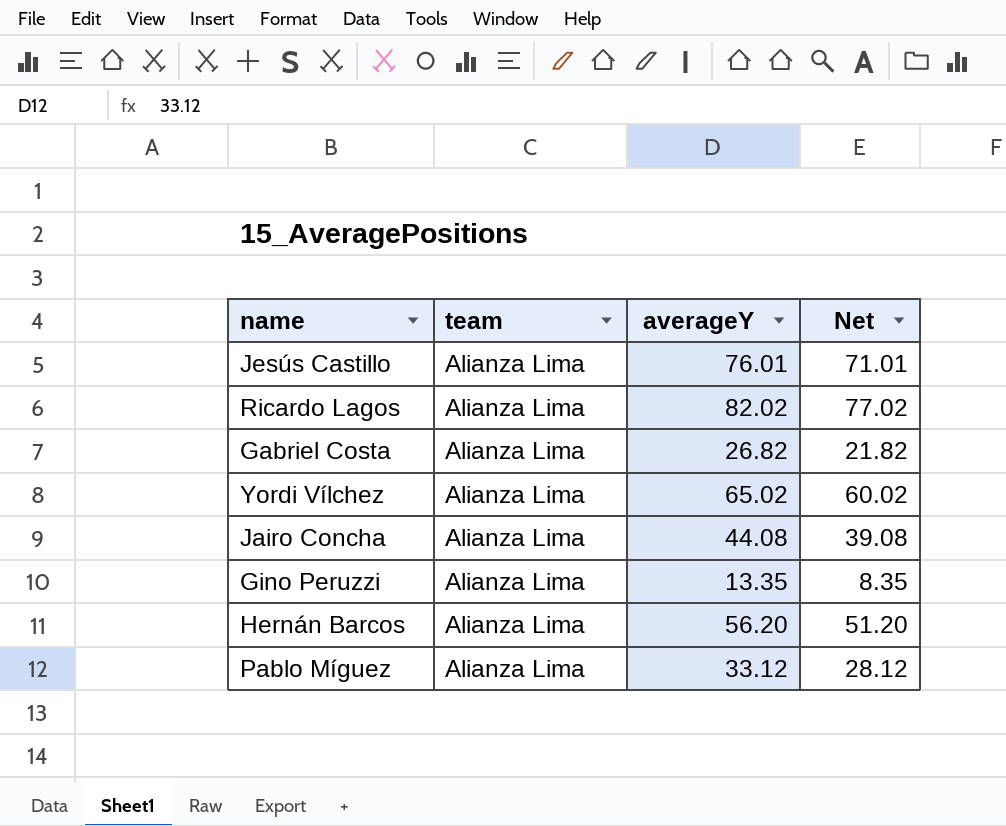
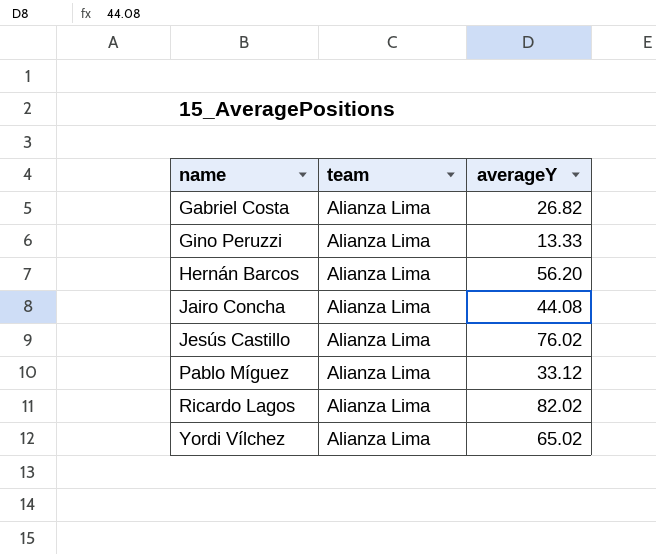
row order: none -> name ascending
column Net | formula: [averageY] - 5 -> none
Gino Peruzzi | averageY: 13.35 -> 13.33
Jesús Castillo | averageY: 76.01 -> 76.02

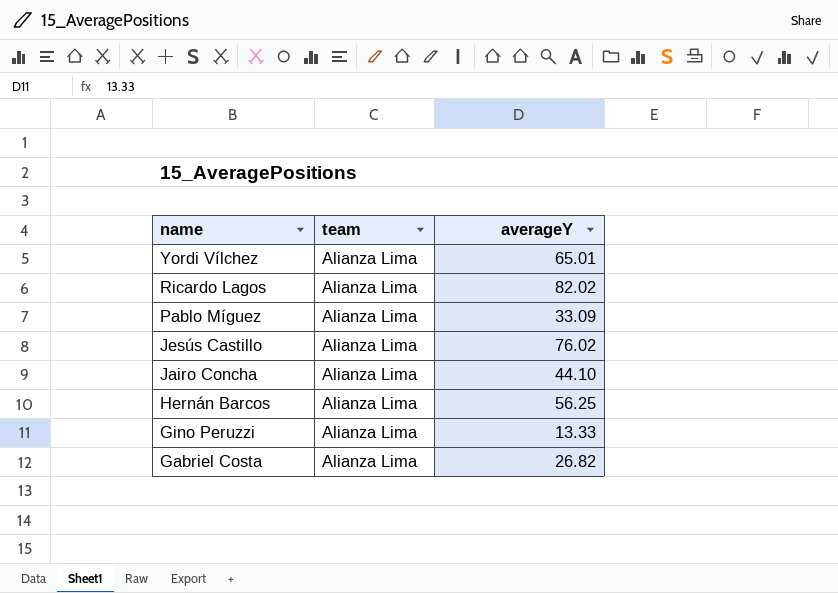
row order: name ascending -> name descending
Yordi Vílchez | averageY: 65.02 -> 65.01
Pablo Míguez | averageY: 33.12 -> 33.09
Jairo Concha | averageY: 44.08 -> 44.10
Hernán Barcos | averageY: 56.20 -> 56.25

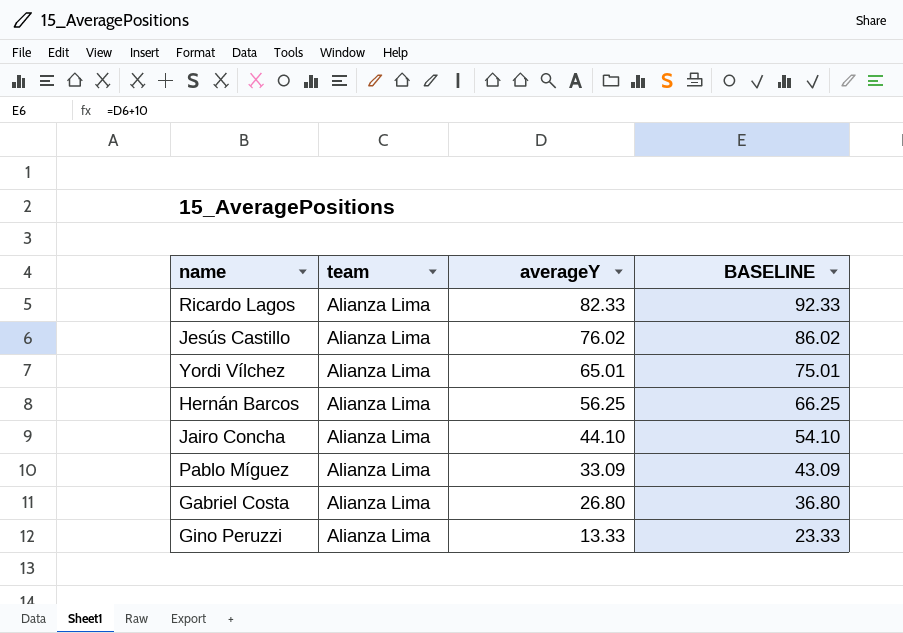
row order: name descending -> averageY descending
column BASELINE | formula: none -> [averageY] + 10
Ricardo Lagos | averageY: 82.02 -> 82.33
Gabriel Costa | averageY: 26.82 -> 26.80

